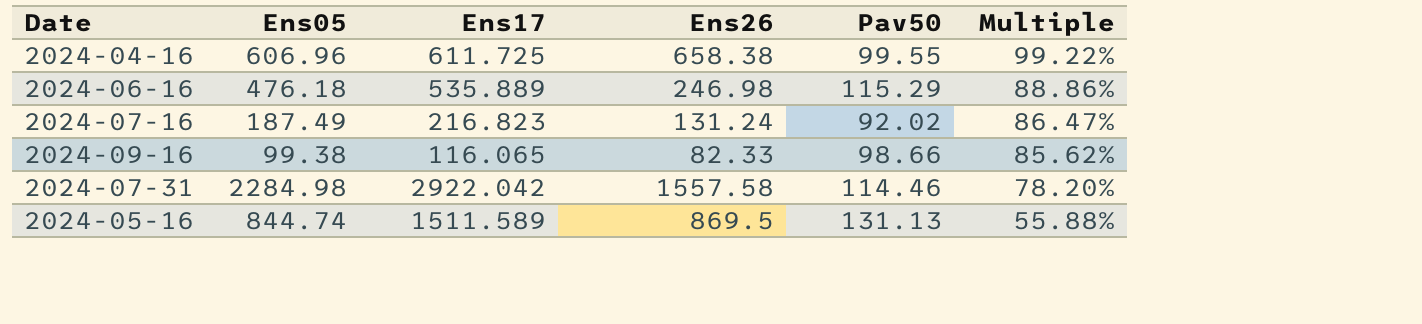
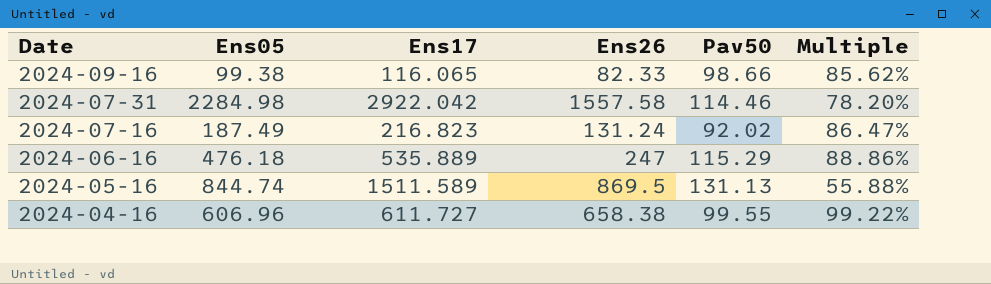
row order: Multiple descending -> Date descending
2024-06-16 | Ens26: 246.98 -> 247
2024-04-16 | Ens17: 611.725 -> 611.727

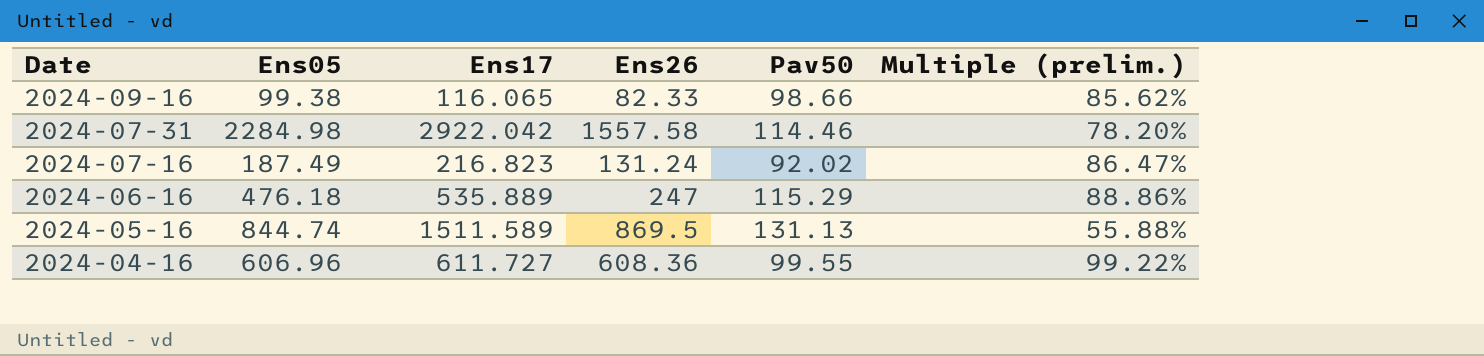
column name: Multiple -> Multiple (prelim.)
2024-04-16 | Ens26: 658.38 -> 608.36

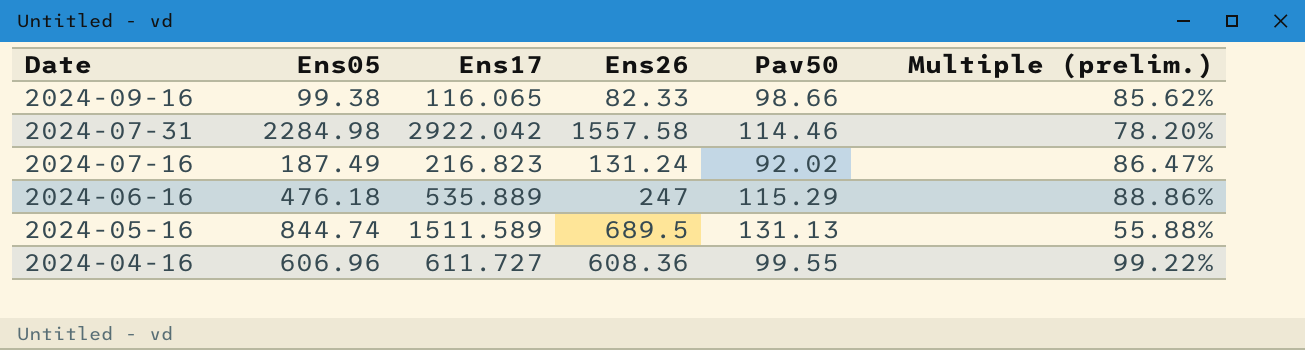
2024-05-16 | Ens26: 869.5 -> 689.5

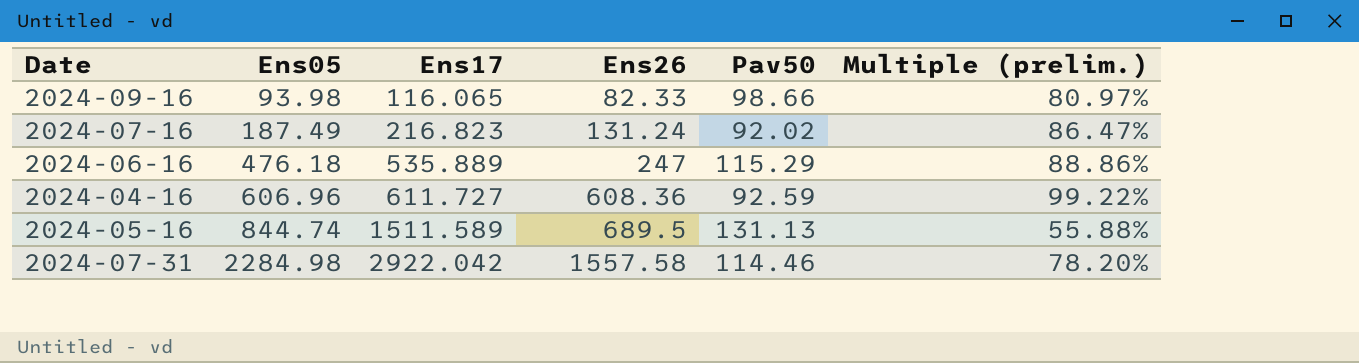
row order: Date descending -> Ens05 ascending
2024-09-16 | Ens05: 99.38 -> 93.98
2024-09-16 | Multiple (prelim.): 85.62% -> 80.97%
2024-04-16 | Pav50: 99.55 -> 92.59

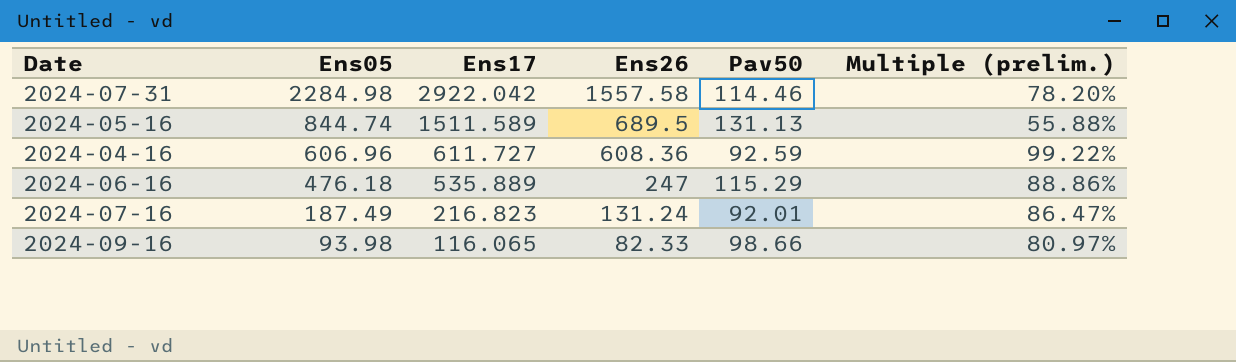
row order: Ens05 ascending -> Ens05 descending
2024-07-16 | Pav50: 92.02 -> 92.01

